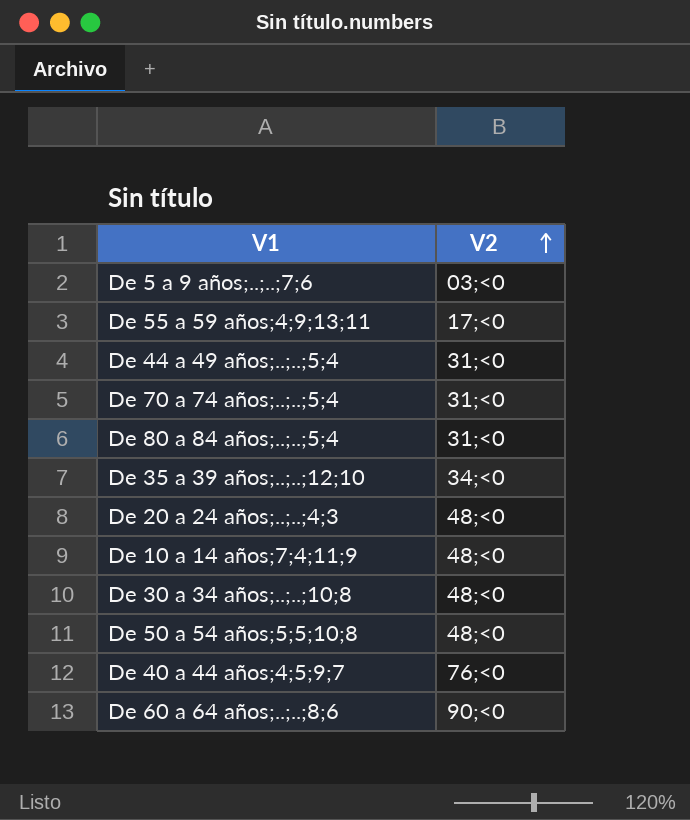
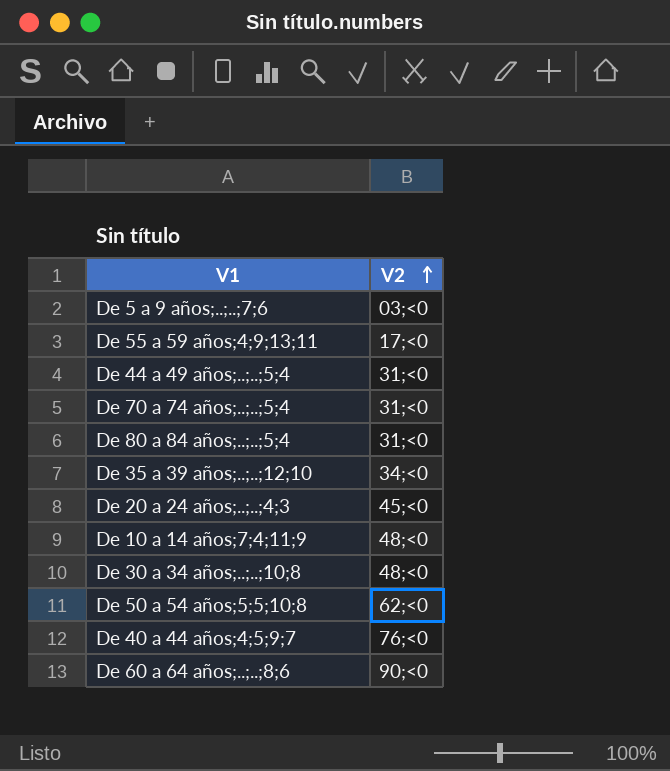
De 20 a 24 años;..;..;4;3 | V2: 48;<0 -> 45;<0
De 50 a 54 años;5;5;10;8 | V2: 48;<0 -> 62;<0

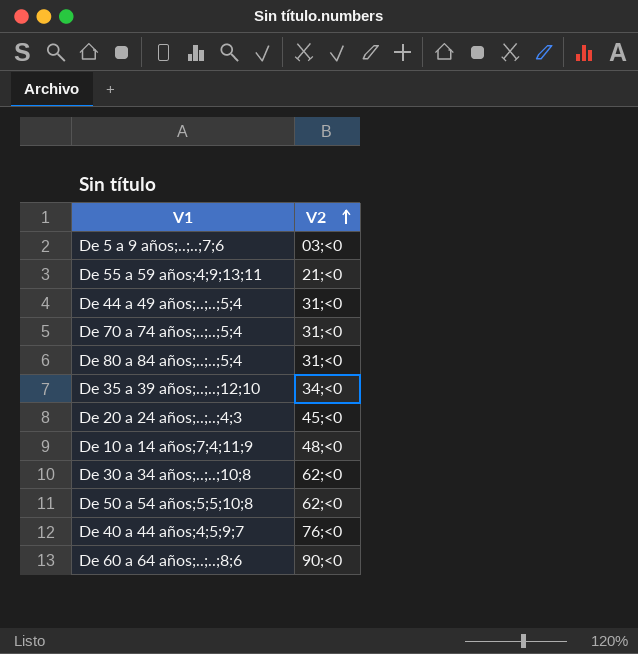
De 55 a 59 años;4;9;13;11 | V2: 17;<0 -> 21;<0
De 30 a 34 años;..;..;10;8 | V2: 48;<0 -> 62;<0

